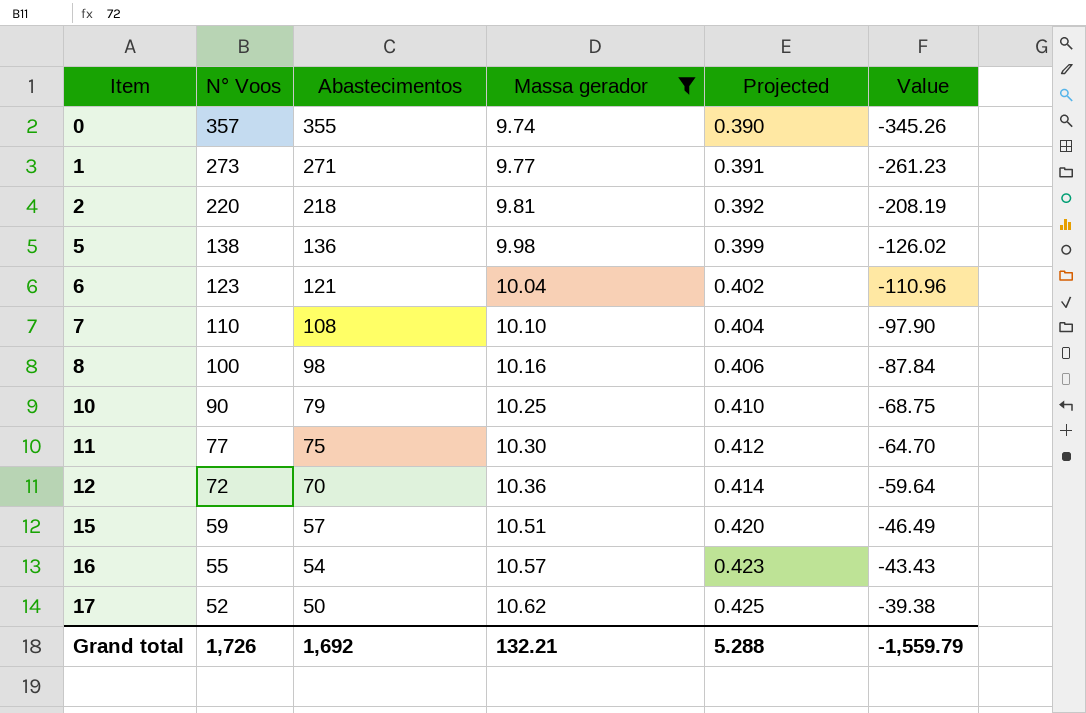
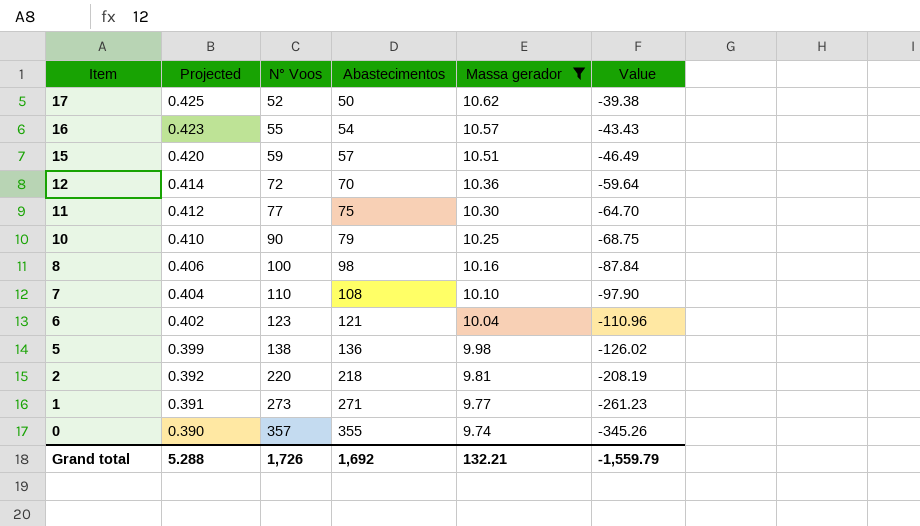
row order: Item ascending -> Item descending
column Projected | position: 5 -> 2

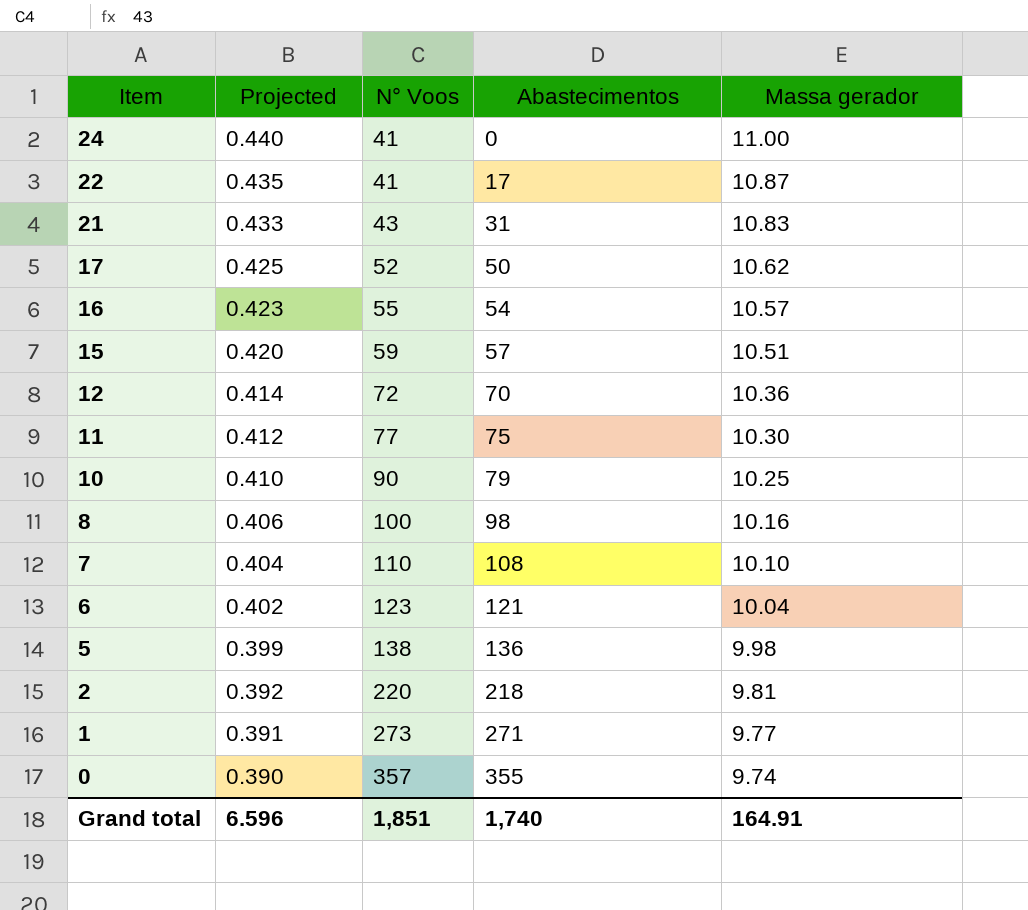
filter: Massa gerador <= 10.62 -> none
column Value | formula: [Massa gerador] - [Abastecimentos] -> none
Grand total | Projected: 5.288 -> 6.596
Grand total | N° Voos: 1,726 -> 1,851
Grand total | Abastecimentos: 1,692 -> 1,740
Grand total | Massa gerador: 132.21 -> 164.91

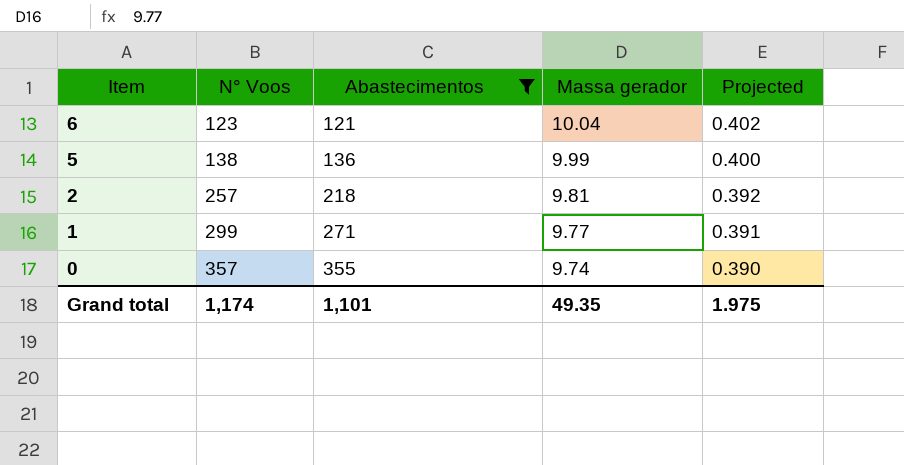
filter: none -> Abastecimentos >= 121
column Projected | position: 2 -> 5
5 | Massa gerador: 9.98 -> 9.99
5 | Projected: 0.399 -> 0.400
2 | N° Voos: 220 -> 257
1 | N° Voos: 273 -> 299
Grand total | N° Voos: 1,851 -> 1,174
Grand total | Abastecimentos: 1,740 -> 1,101
Grand total | Massa gerador: 164.91 -> 49.35
Grand total | Projected: 6.596 -> 1.975

